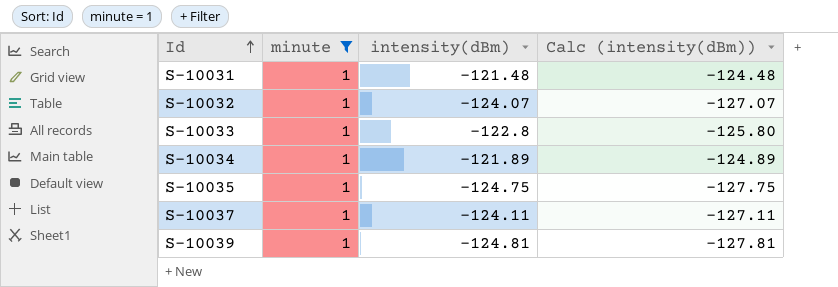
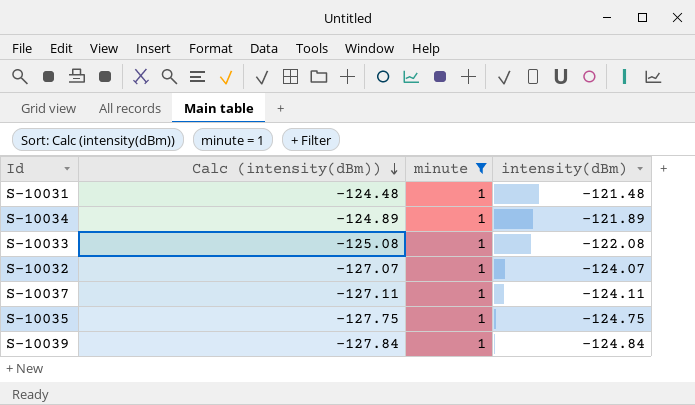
row order: Id ascending -> Calc (intensity(dBm)) descending
column Calc (intensity(dBm)) | position: 4 -> 2
S-10033 | Calc (intensity(dBm)): -125.80 -> -125.08
S-10033 | intensity(dBm): -122.8 -> -122.08
S-10039 | Calc (intensity(dBm)): -127.81 -> -127.84
S-10039 | intensity(dBm): -124.81 -> -124.84

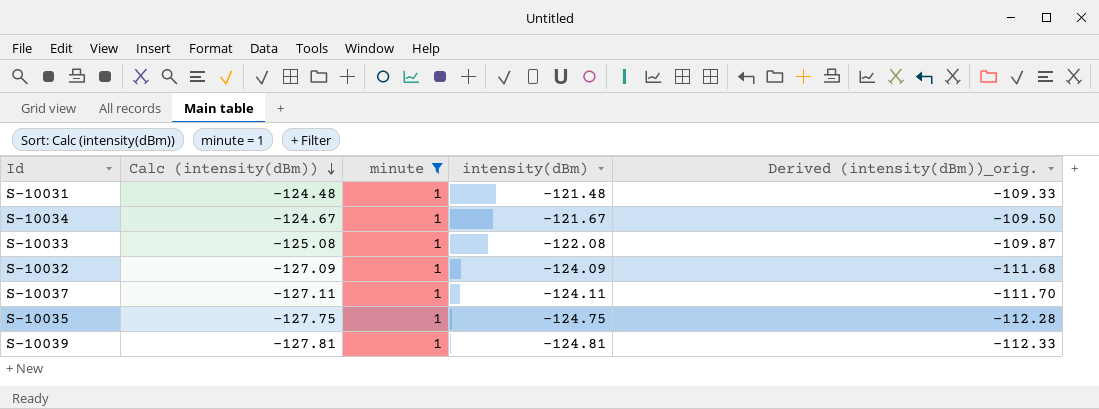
column Derived (intensity(dBm))_orig. | formula: none -> [intensity(dBm)] * 0.9
S-10034 | Calc (intensity(dBm)): -124.89 -> -124.67
S-10034 | intensity(dBm): -121.89 -> -121.67
S-10032 | Calc (intensity(dBm)): -127.07 -> -127.09
S-10032 | intensity(dBm): -124.07 -> -124.09
S-10039 | Calc (intensity(dBm)): -127.84 -> -127.81
S-10039 | intensity(dBm): -124.84 -> -124.81

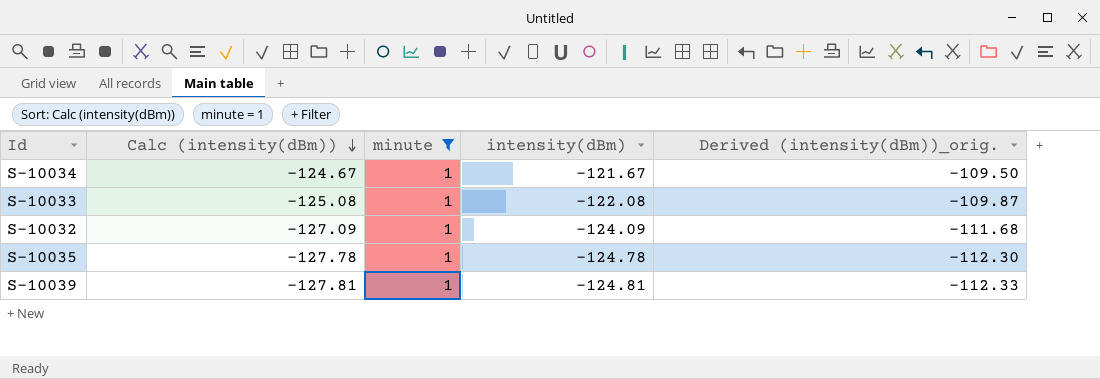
row S-10031: -124.48 | 1 | -121.48 | -109.33 -> none
row S-10037: -127.11 | 1 | -124.11 | -111.70 -> none
S-10035 | Calc (intensity(dBm)): -127.75 -> -127.78
S-10035 | intensity(dBm): -124.75 -> -124.78
S-10035 | Derived (intensity(dBm))_orig.: -112.28 -> -112.30

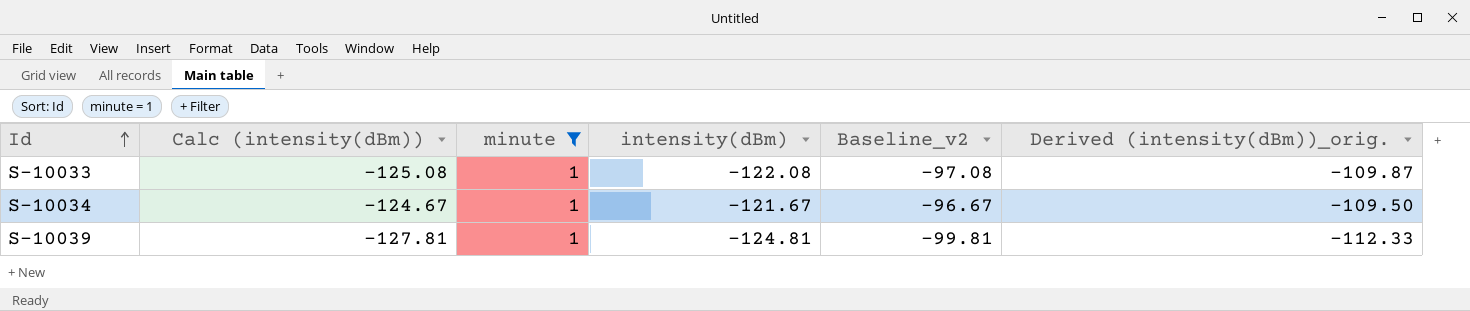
row order: Calc (intensity(dBm)) descending -> Id ascending
column Baseline_v2 | formula: none -> [intensity(dBm)] + 25
row S-10032: -127.09 | 1 | -124.09 | -111.68 -> none
row S-10035: -127.78 | 1 | -124.78 | -112.30 -> none

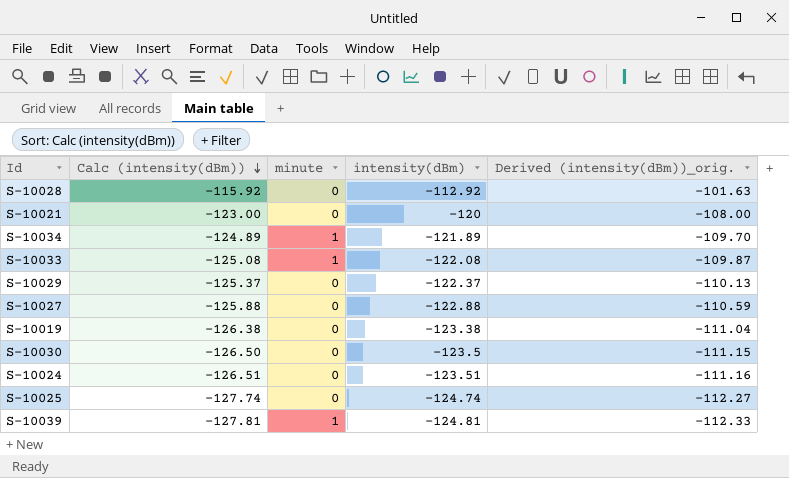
filter: minute = 1 -> none
row order: Id ascending -> Calc (intensity(dBm)) descending
column Baseline_v2 | formula: [intensity(dBm)] + 25 -> none
S-10034 | Calc (intensity(dBm)): -124.67 -> -124.89
S-10034 | intensity(dBm): -121.67 -> -121.89
S-10034 | Derived (intensity(dBm))_orig.: -109.50 -> -109.70

